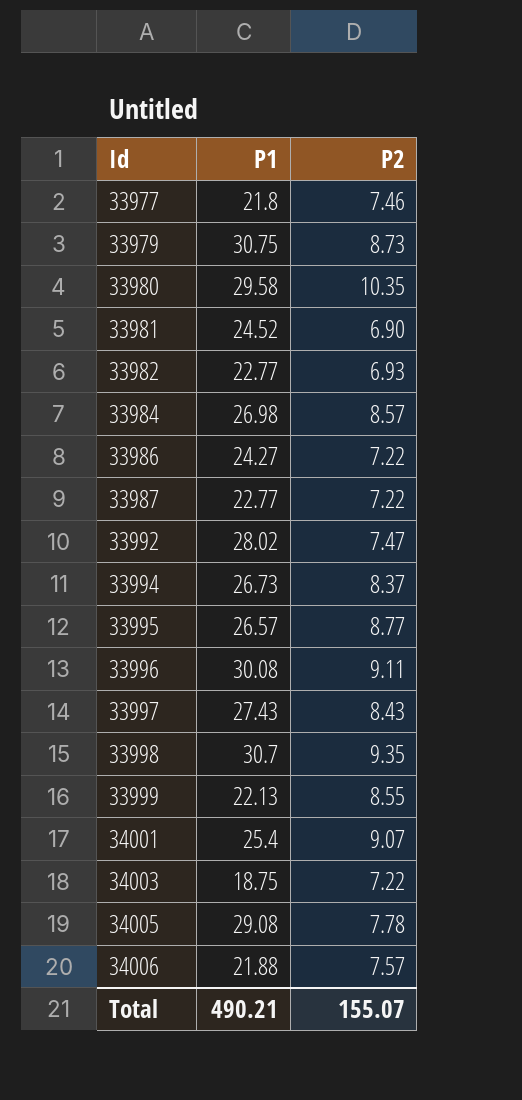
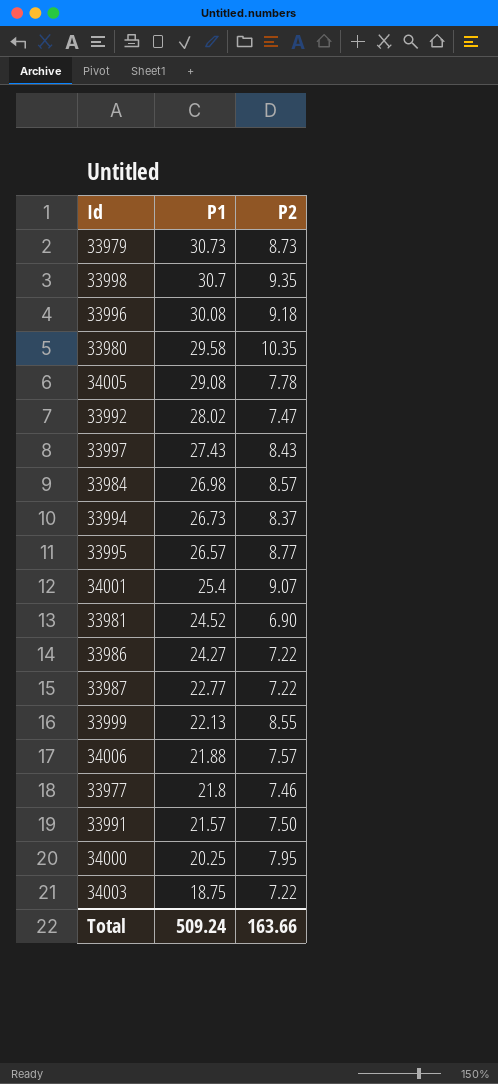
row order: Id ascending -> P1 descending
row 33982: 22.77 | 6.93 -> none
33979 | P1: 30.75 -> 30.73
33996 | P2: 9.11 -> 9.18
row 33991: none -> 21.57 | 7.50
row 34000: none -> 20.25 | 7.95
Total | P1: 490.21 -> 509.24
Total | P2: 155.07 -> 163.66

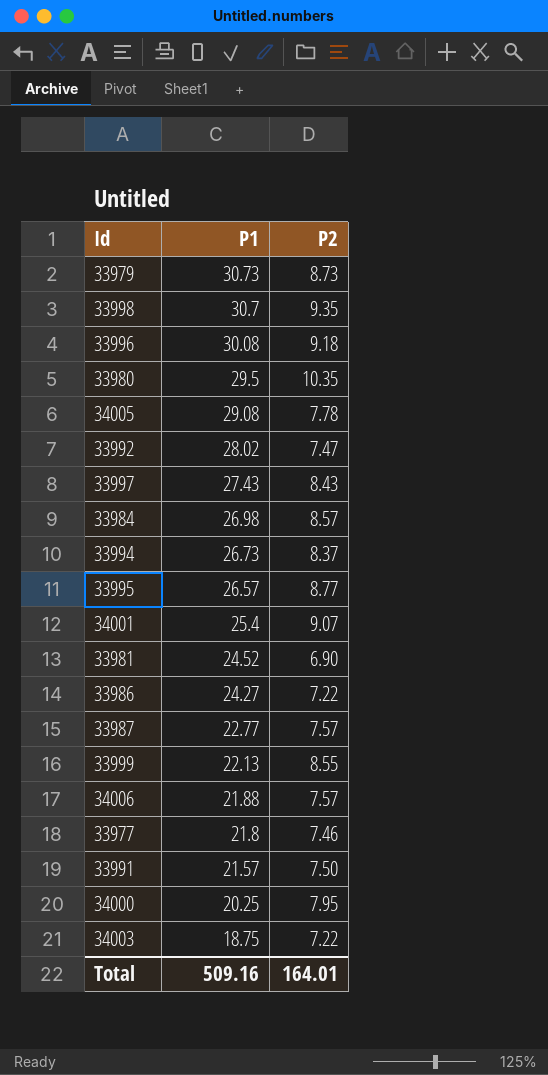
33980 | P1: 29.58 -> 29.5
33987 | P2: 7.22 -> 7.57
Total | P1: 509.24 -> 509.16
Total | P2: 163.66 -> 164.01

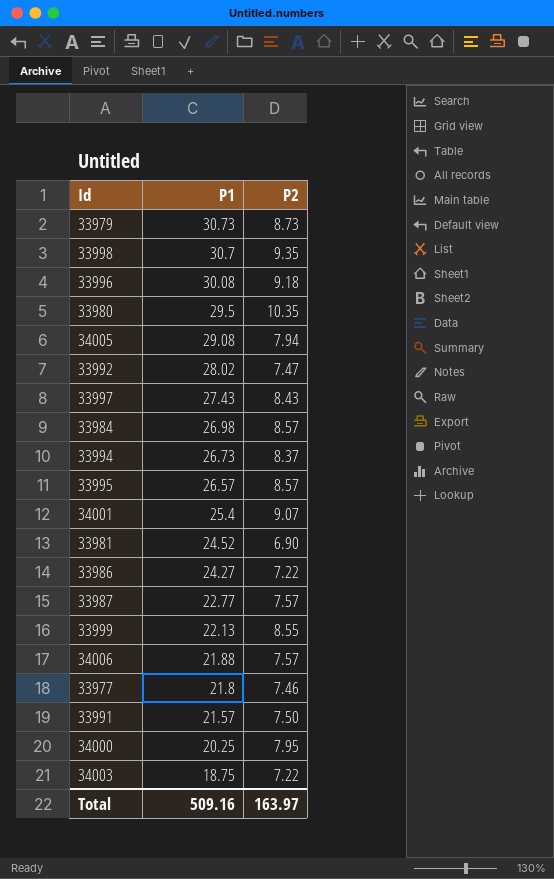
34005 | P2: 7.78 -> 7.94
33995 | P2: 8.77 -> 8.57
Total | P2: 164.01 -> 163.97

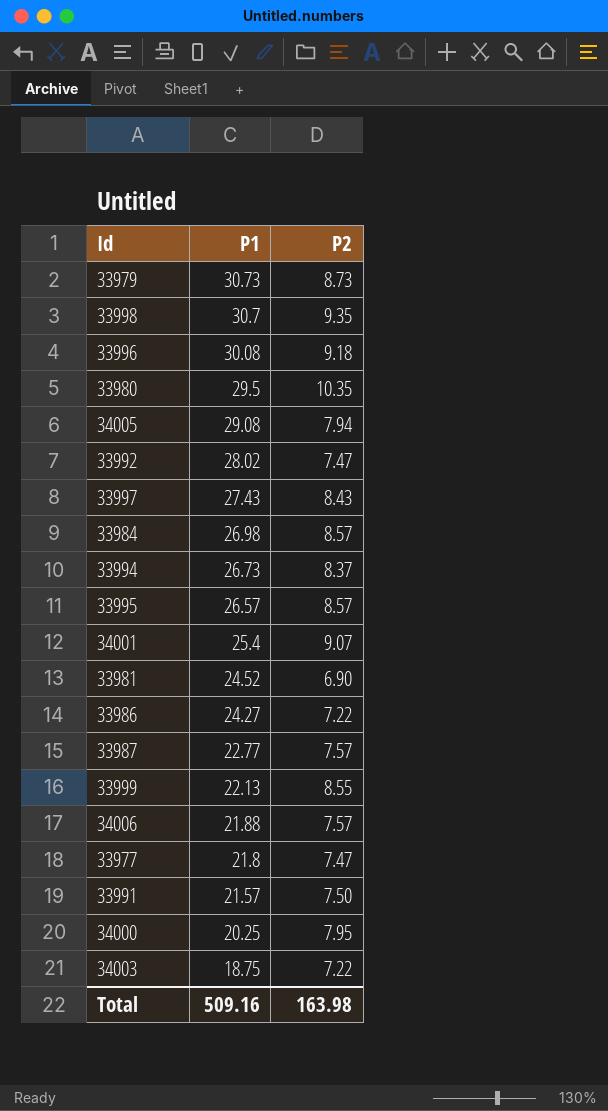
33977 | P2: 7.46 -> 7.47
Total | P2: 163.97 -> 163.98

